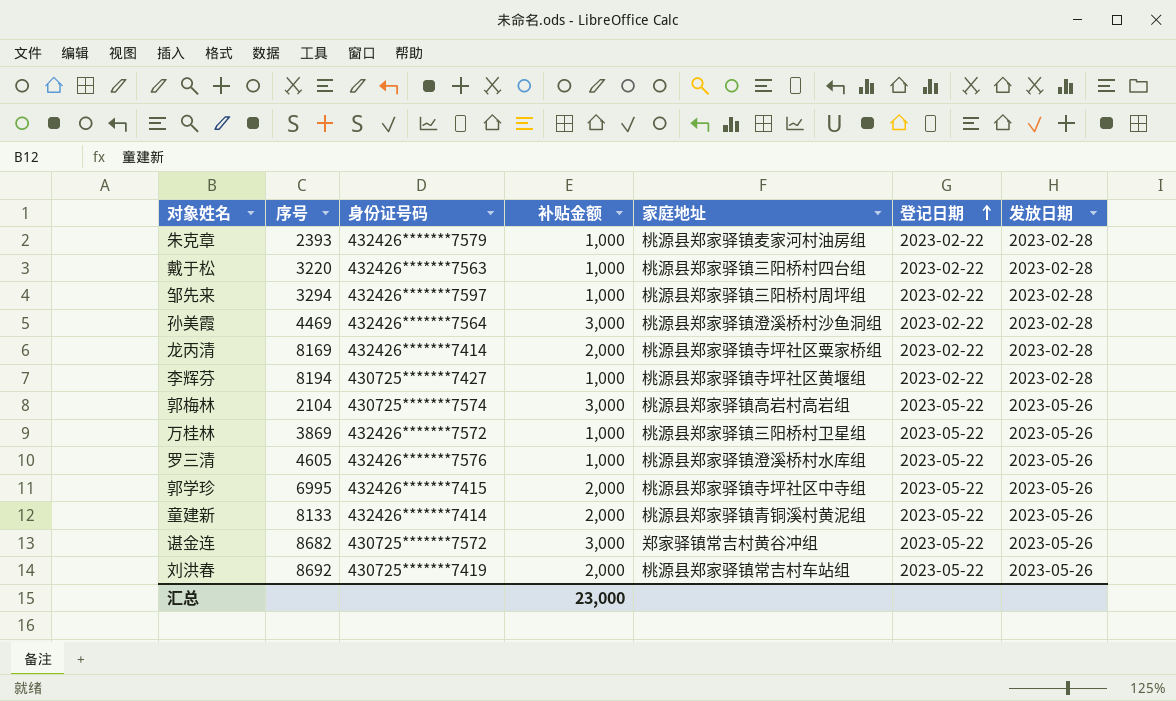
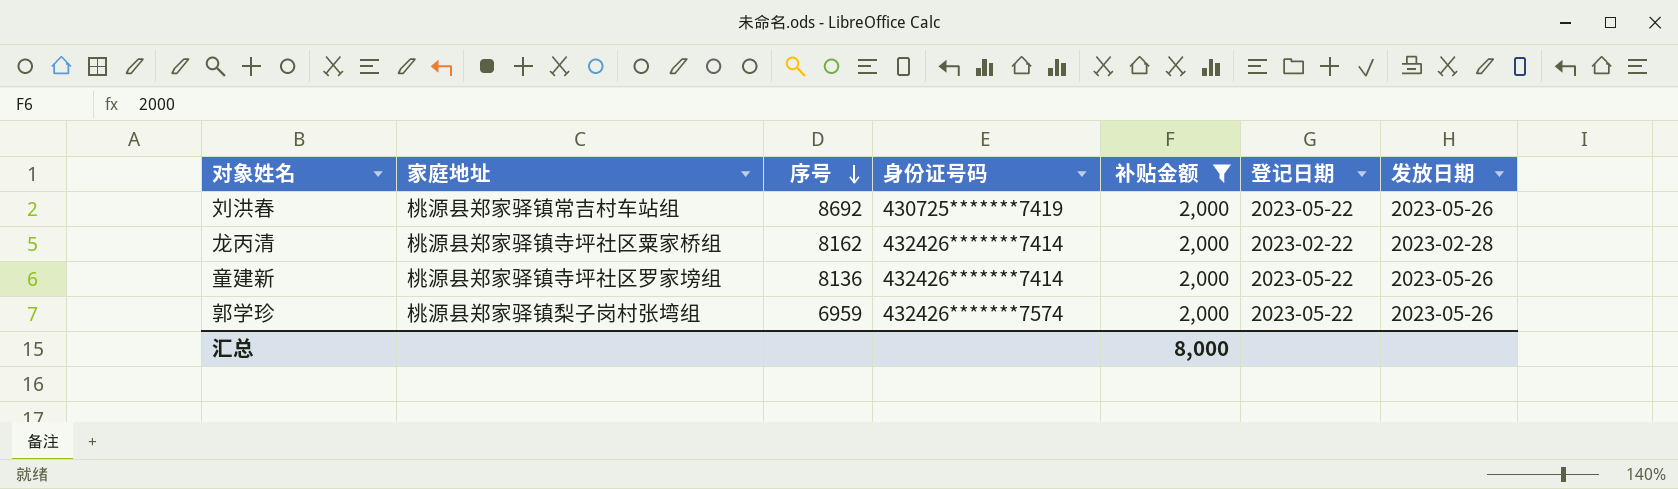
filter: none -> 补贴金额 = 2,000
row order: 登记日期 ascending -> 序号 descending
column 家庭地址 | position: 5 -> 2
龙丙清 | 序号: 8169 -> 8162
童建新 | 家庭地址: 桃源县郑家驿镇青铜溪村黄泥组 -> 桃源县郑家驿镇寺坪社区罗家塝组
童建新 | 序号: 8133 -> 8136
郭学珍 | 家庭地址: 桃源县郑家驿镇寺坪社区中寺组 -> 桃源县郑家驿镇梨子岗村张塆组
郭学珍 | 序号: 6995 -> 6959
郭学珍 | 身份证号码: 432426*******7415 -> 432426*******7574
汇总 | 补贴金额: 23,000 -> 8,000

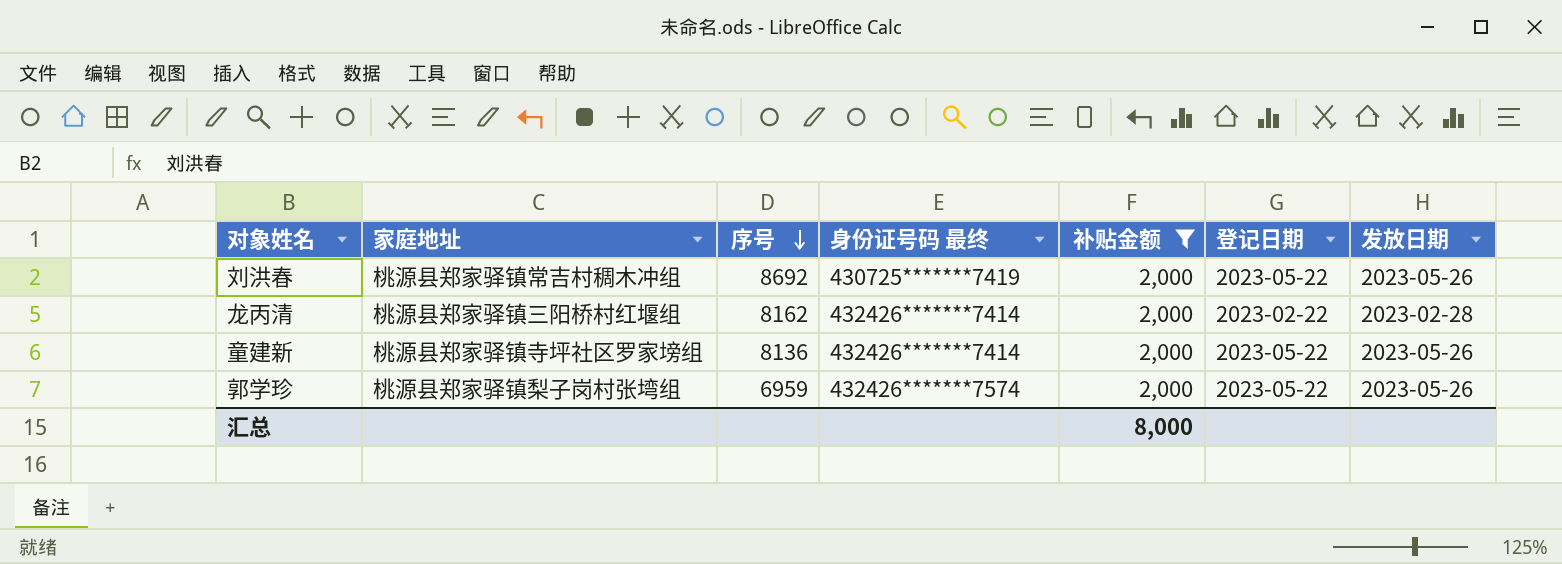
column name: 身份证号码 -> 身份证号码 最终
刘洪春 | 家庭地址: 桃源县郑家驿镇常吉村车站组 -> 桃源县郑家驿镇常吉村稠木冲组
龙丙清 | 家庭地址: 桃源县郑家驿镇寺坪社区粟家桥组 -> 桃源县郑家驿镇三阳桥村红堰组

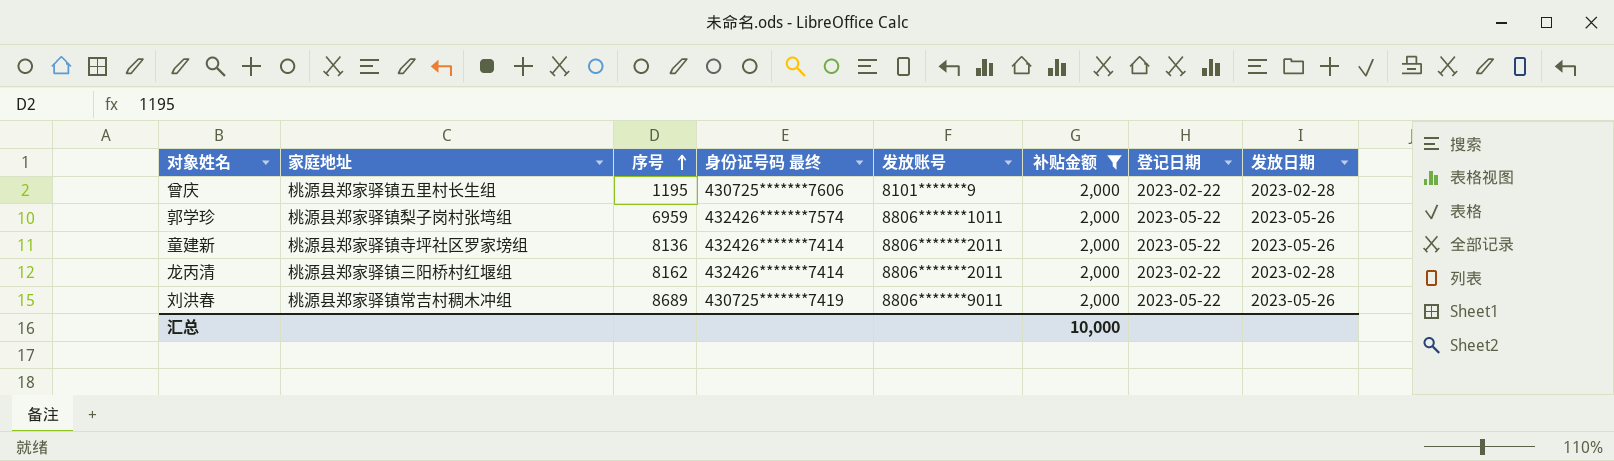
row order: 序号 descending -> 序号 ascending
column 发放账号 | position: none -> 5
row 曾庆: none -> 桃源县郑家驿镇五里村长生组 | 1195 | 430725*******7606 | 8101*******9 | 2,000 | 2023-02-22 | 2023-02-28
刘洪春 | 序号: 8692 -> 8689
汇总 | 补贴金额: 8,000 -> 10,000

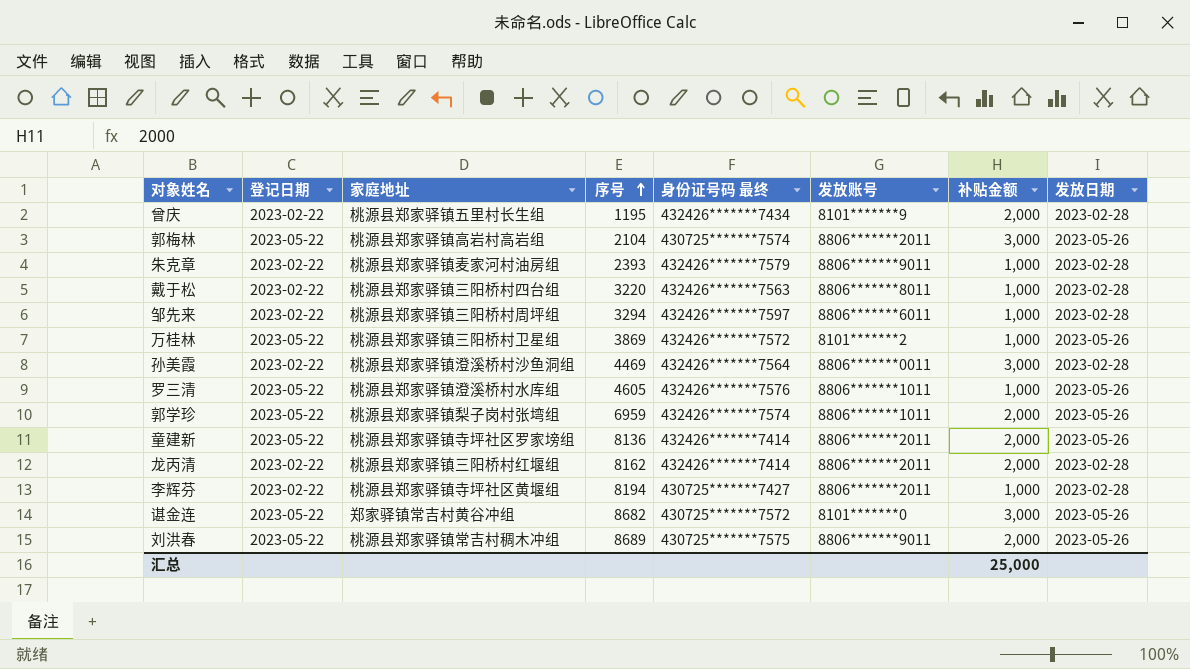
filter: 补贴金额 = 2,000 -> none
column 登记日期 | position: 7 -> 2
曾庆 | 身份证号码 最终: 430725*******7606 -> 432426*******7434
刘洪春 | 身份证号码 最终: 430725*******7419 -> 430725*******7575
汇总 | 补贴金额: 10,000 -> 25,000

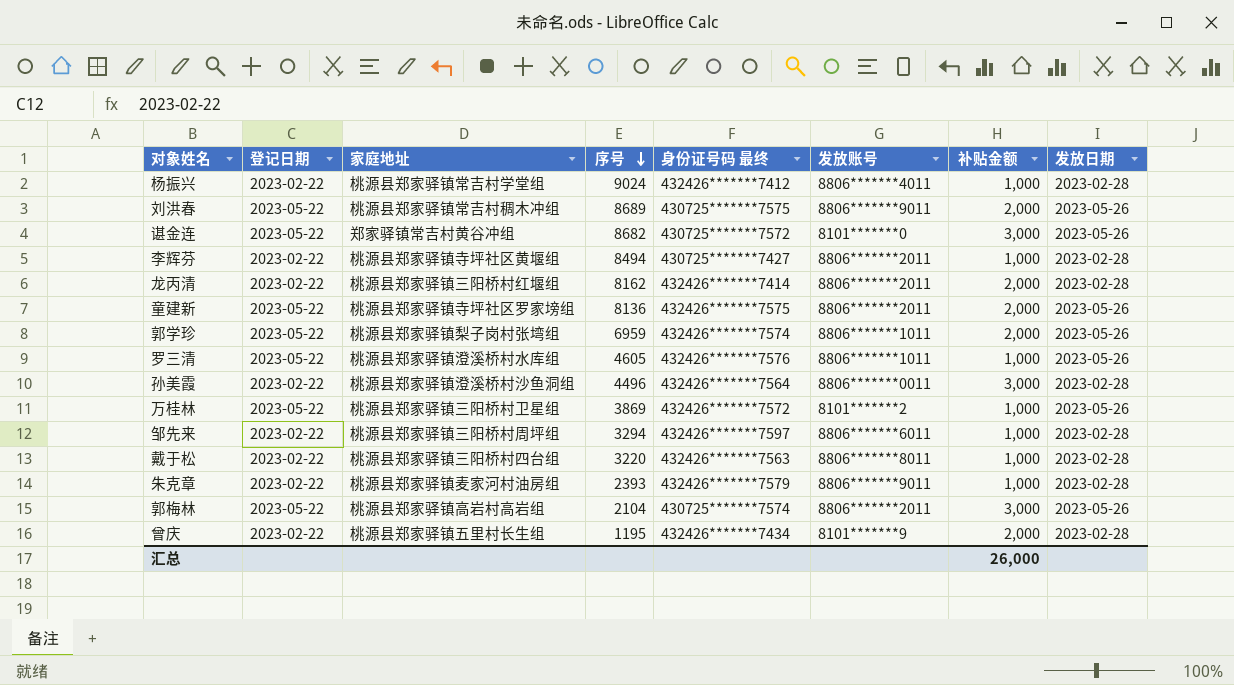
row order: 序号 ascending -> 序号 descending
row 杨振兴: none -> 2023-02-22 | 桃源县郑家驿镇常吉村学堂组 | 9024 | 432426*******7412 | 8806*******4011 | 1,000 | 2023-02-28
李辉芬 | 序号: 8194 -> 8494
童建新 | 身份证号码 最终: 432426*******7414 -> 432426*******7575
孙美霞 | 序号: 4469 -> 4496
汇总 | 补贴金额: 25,000 -> 26,000

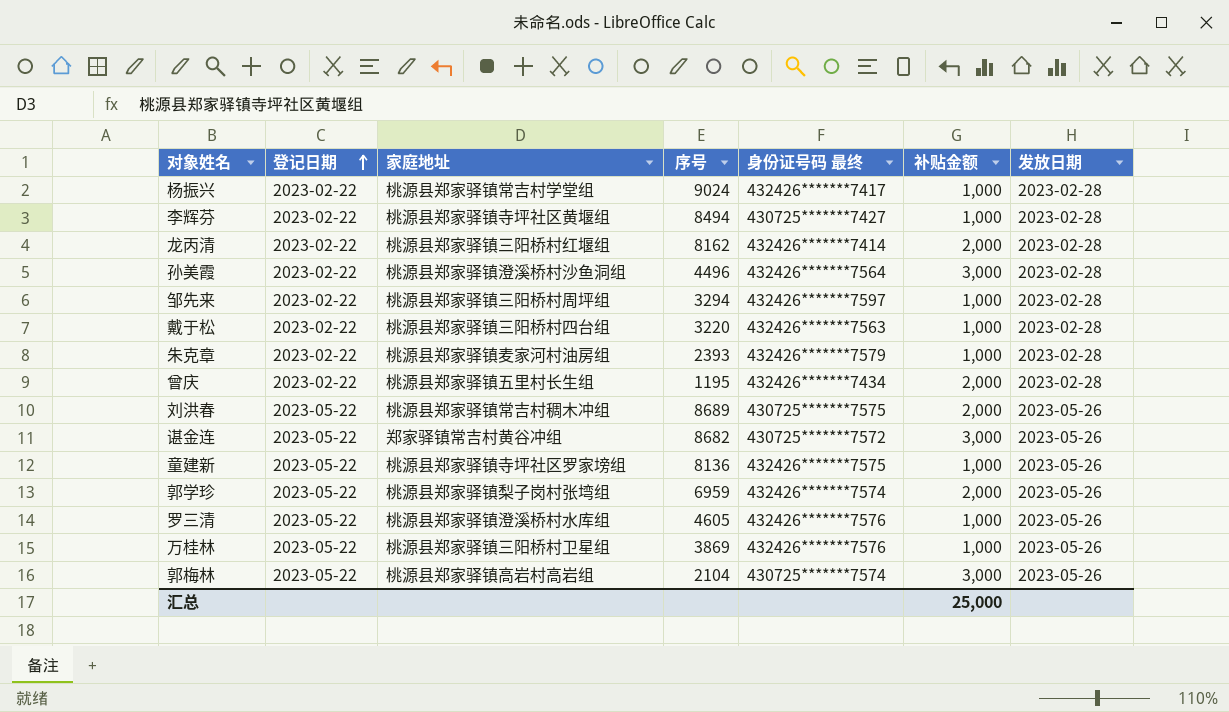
row order: 序号 descending -> 登记日期 ascending
column 发放账号 | position: 6 -> none
杨振兴 | 身份证号码 最终: 432426*******7412 -> 432426*******7417
童建新 | 补贴金额: 2,000 -> 1,000
万桂林 | 身份证号码 最终: 432426*******7572 -> 432426*******7576
汇总 | 补贴金额: 26,000 -> 25,000

